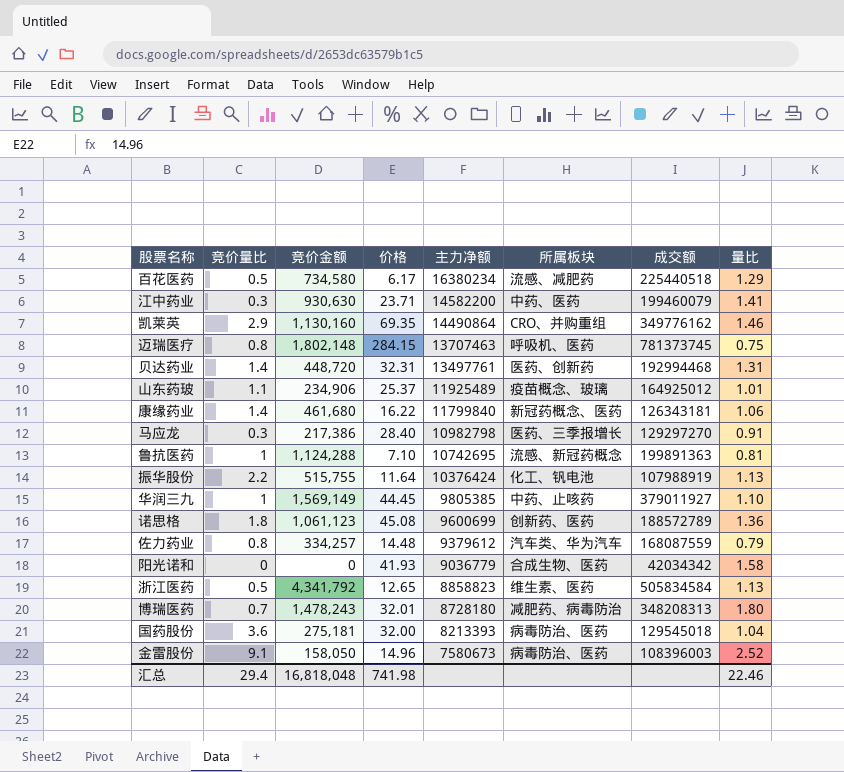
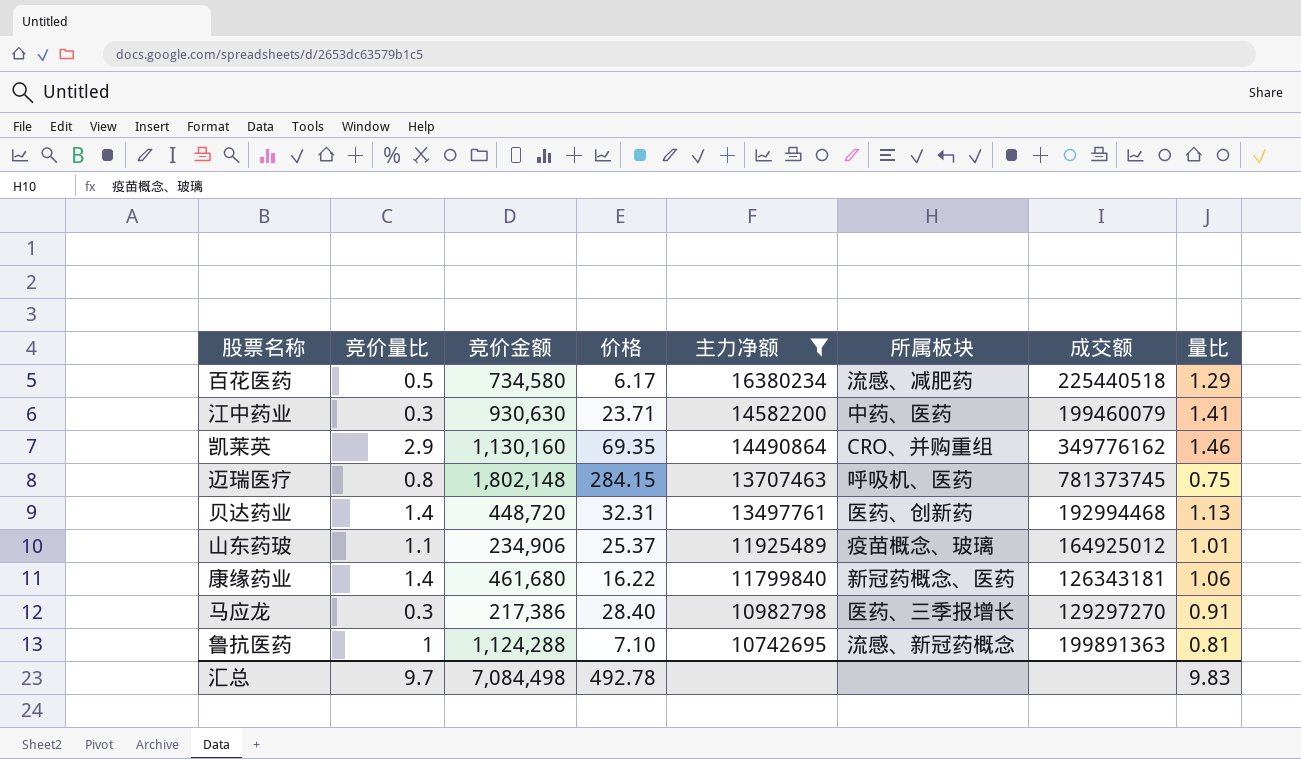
filter: none -> 主力净额 >= 10742695
贝达药业 | 量比: 1.31 -> 1.13
汇总 | 竞价量比: 29.4 -> 9.7
汇总 | 竞价金额: 16,818,048 -> 7,084,498
汇总 | 价格: 741.98 -> 492.78
汇总 | 量比: 22.46 -> 9.83

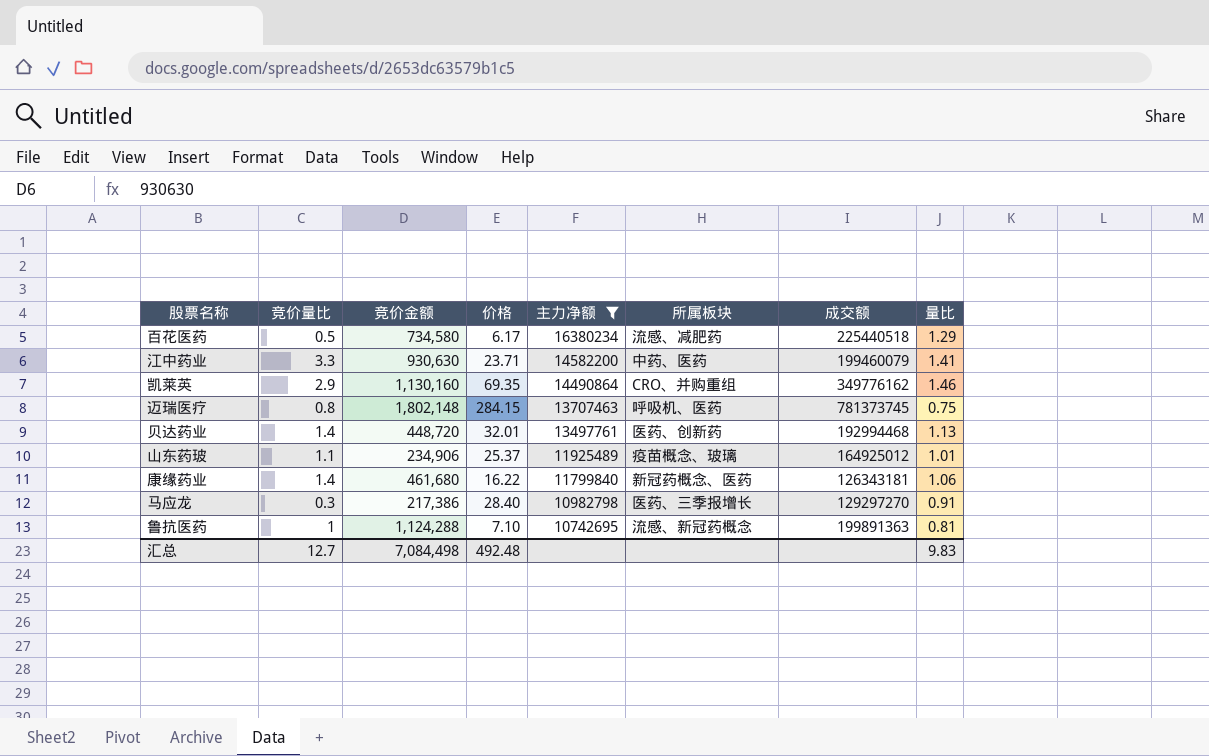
江中药业 | 竞价量比: 0.3 -> 3.3
贝达药业 | 价格: 32.31 -> 32.01
汇总 | 竞价量比: 9.7 -> 12.7
汇总 | 价格: 492.78 -> 492.48

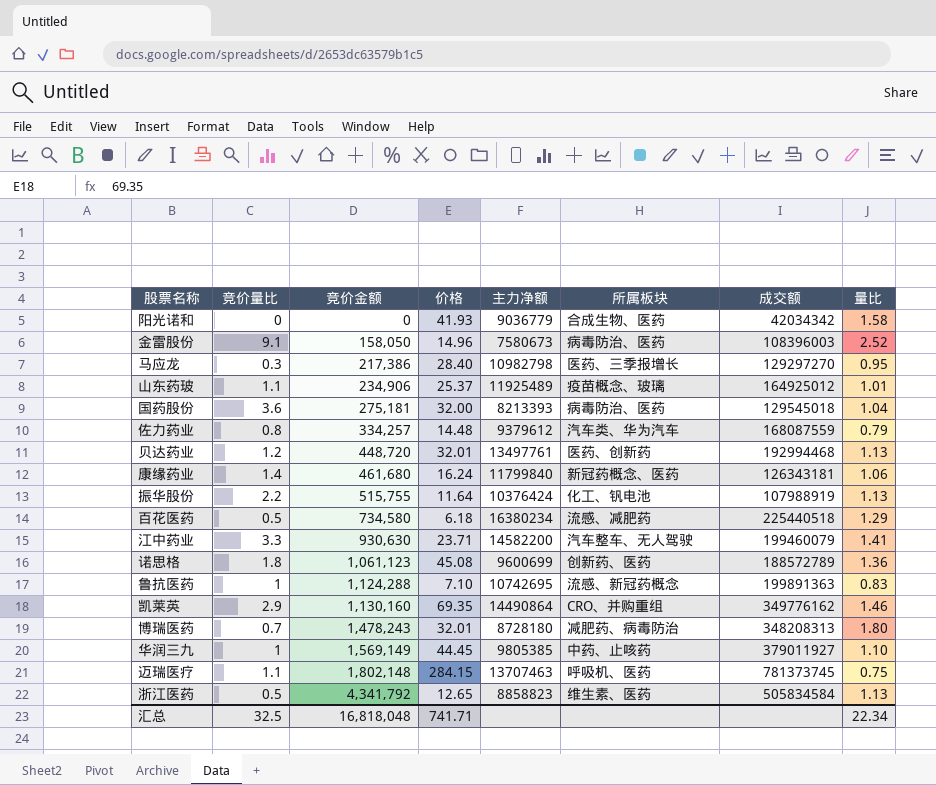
filter: 主力净额 >= 10742695 -> none
row order: 主力净额 descending -> 竞价金额 ascending
马应龙 | 量比: 0.91 -> 0.95
贝达药业 | 竞价量比: 1.4 -> 1.2
康缘药业 | 价格: 16.22 -> 16.24
百花医药 | 价格: 6.17 -> 6.18
江中药业 | 所属板块: 中药、医药 -> 汽车整车、无人驾驶
鲁抗医药 | 量比: 0.81 -> 0.83
迈瑞医疗 | 竞价量比: 0.8 -> 1.1
汇总 | 竞价量比: 12.7 -> 32.5
汇总 | 竞价金额: 7,084,498 -> 16,818,048
汇总 | 价格: 492.48 -> 741.71
汇总 | 量比: 9.83 -> 22.34

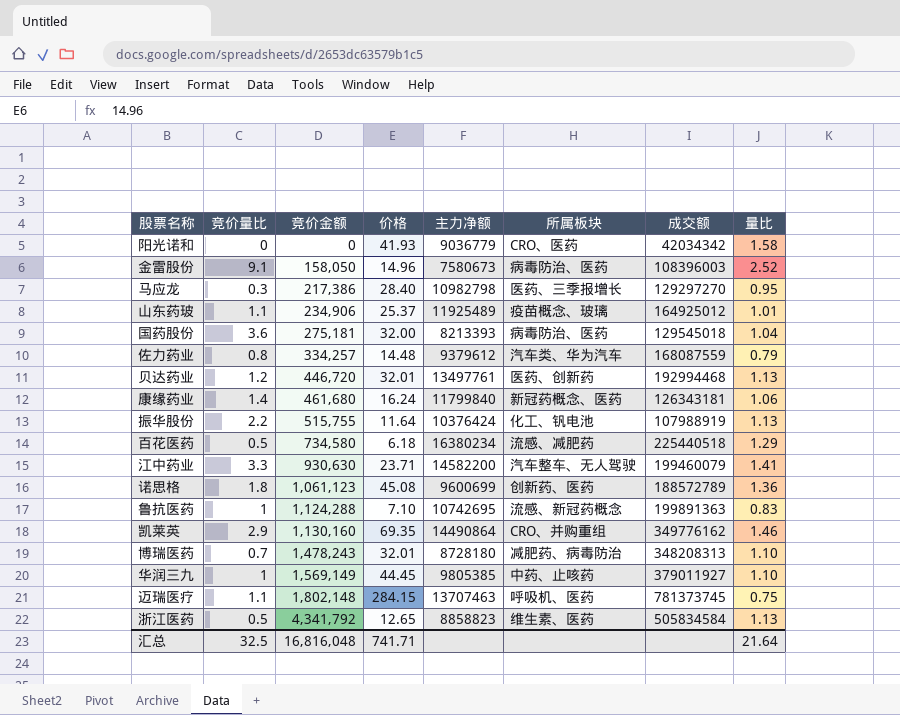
阳光诺和 | 所属板块: 合成生物、医药 -> CRO、医药
贝达药业 | 竞价金额: 448,720 -> 446,720
博瑞医药 | 量比: 1.80 -> 1.10
汇总 | 竞价金额: 16,818,048 -> 16,816,048
汇总 | 量比: 22.34 -> 21.64

